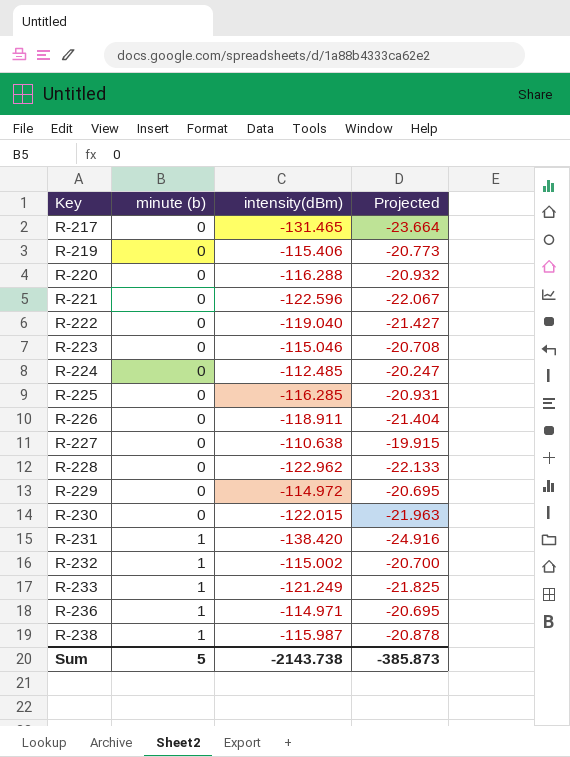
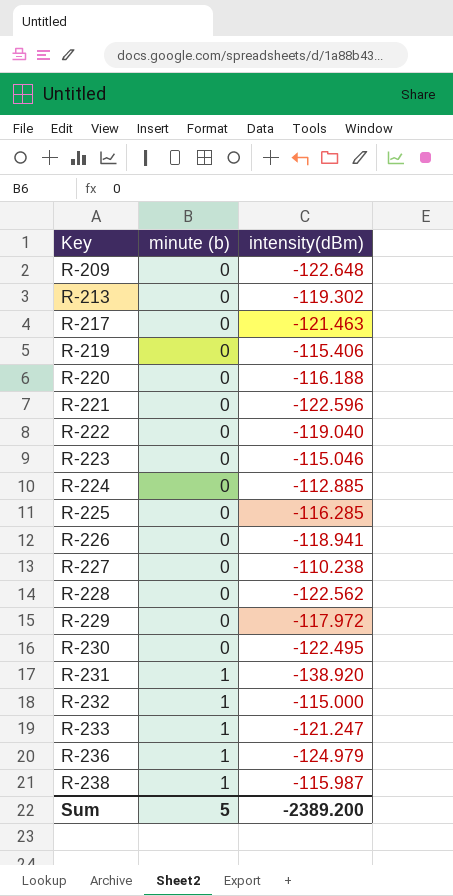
column Projected | formula: [intensity(dBm)] * 0.18 -> none
row R-209: none -> 0 | -122.648
row R-213: none -> 0 | -119.302
R-217 | intensity(dBm): -131.465 -> -121.463
R-220 | intensity(dBm): -116.288 -> -116.188
R-224 | intensity(dBm): -112.485 -> -112.885
R-226 | intensity(dBm): -118.911 -> -118.941
R-227 | intensity(dBm): -110.638 -> -110.238
R-228 | intensity(dBm): -122.962 -> -122.562
R-229 | intensity(dBm): -114.972 -> -117.972
R-230 | intensity(dBm): -122.015 -> -122.495
R-231 | intensity(dBm): -138.420 -> -138.920
R-232 | intensity(dBm): -115.002 -> -115.000
R-233 | intensity(dBm): -121.249 -> -121.247
R-236 | intensity(dBm): -114.971 -> -124.979
Sum | intensity(dBm): -2143.738 -> -2389.200

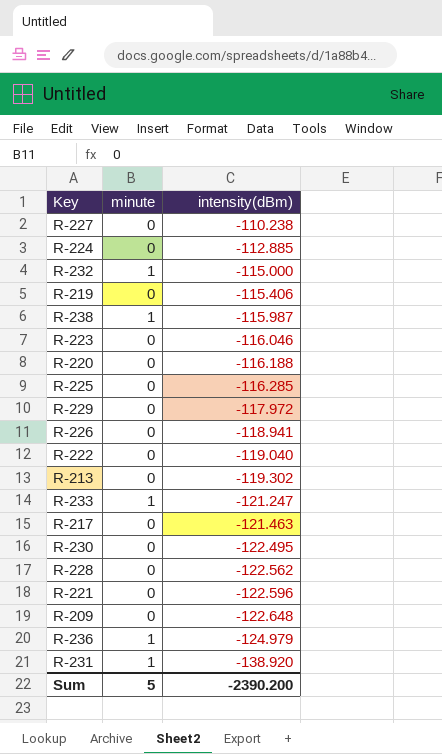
row order: Key ascending -> intensity(dBm) descending
column name: minute (b) -> minute
R-223 | intensity(dBm): -115.046 -> -116.046
Sum | intensity(dBm): -2389.200 -> -2390.200

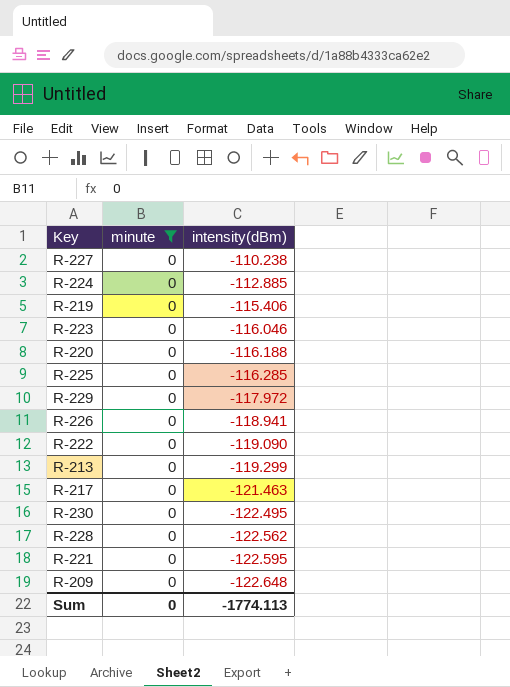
filter: none -> minute = 0
R-222 | intensity(dBm): -119.040 -> -119.090
R-213 | intensity(dBm): -119.302 -> -119.299
R-221 | intensity(dBm): -122.596 -> -122.595
Sum | minute: 5 -> 0
Sum | intensity(dBm): -2390.200 -> -1774.113

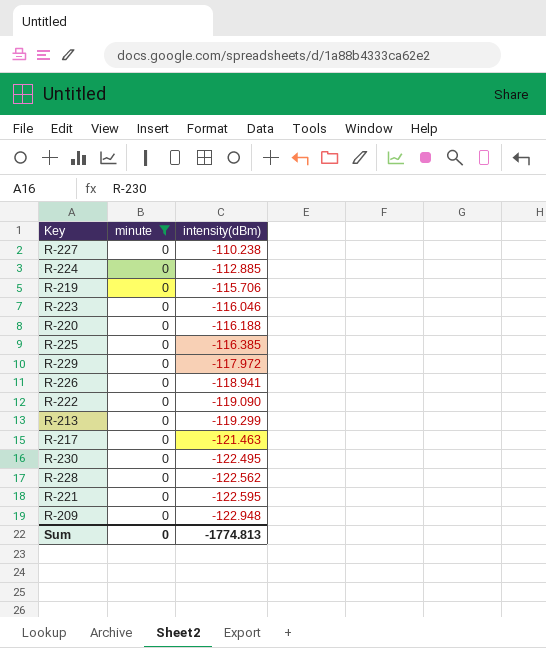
R-219 | intensity(dBm): -115.406 -> -115.706
R-225 | intensity(dBm): -116.285 -> -116.385
R-209 | intensity(dBm): -122.648 -> -122.948
Sum | intensity(dBm): -1774.113 -> -1774.813

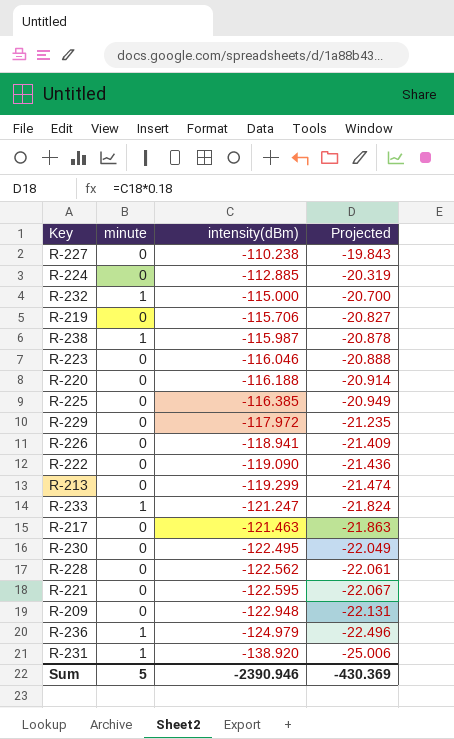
filter: minute = 0 -> none
column Projected | formula: none -> [intensity(dBm)] * 0.18
Sum | minute: 0 -> 5
Sum | intensity(dBm): -1774.813 -> -2390.946

